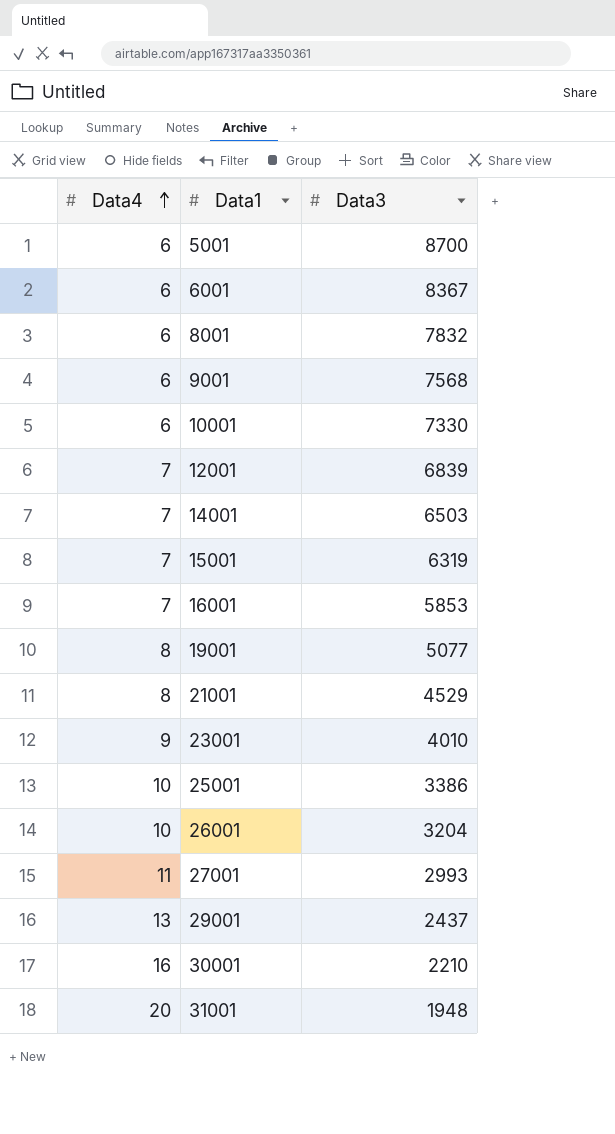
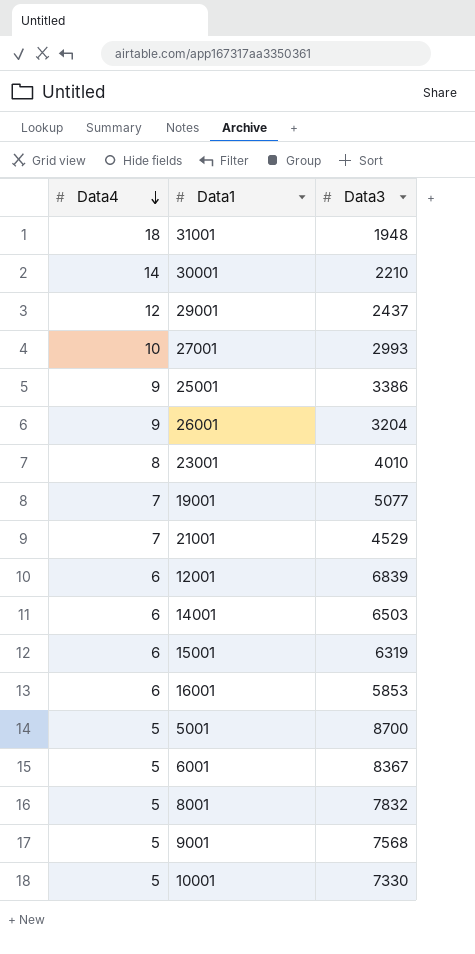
row order: Data4 ascending -> Data4 descending
31001 | Data4: 20 -> 18
30001 | Data4: 16 -> 14
29001 | Data4: 13 -> 12
27001 | Data4: 11 -> 10
25001 | Data4: 10 -> 9
26001 | Data4: 10 -> 9
23001 | Data4: 9 -> 8
19001 | Data4: 8 -> 7
21001 | Data4: 8 -> 7
12001 | Data4: 7 -> 6
14001 | Data4: 7 -> 6
15001 | Data4: 7 -> 6
16001 | Data4: 7 -> 6
5001 | Data4: 6 -> 5
6001 | Data4: 6 -> 5
8001 | Data4: 6 -> 5
9001 | Data4: 6 -> 5
10001 | Data4: 6 -> 5

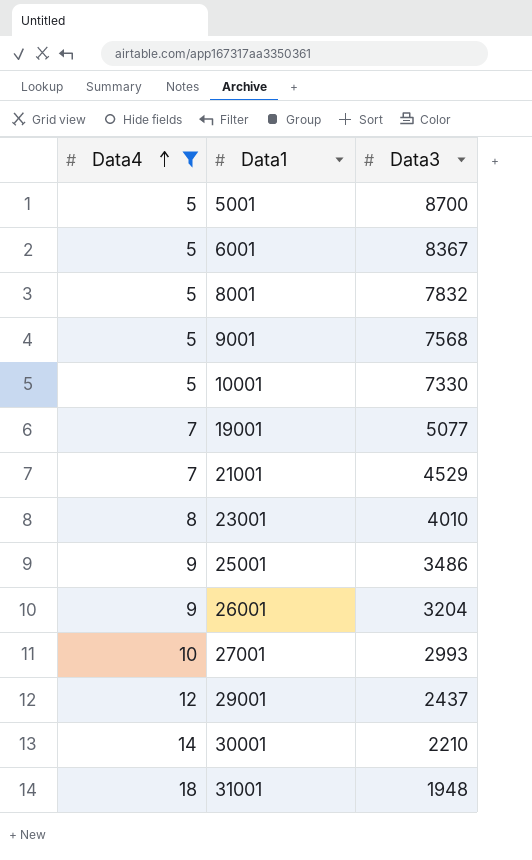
filter: none -> Data4 != 6
row order: Data4 descending -> Data4 ascending
25001 | Data3: 3386 -> 3486

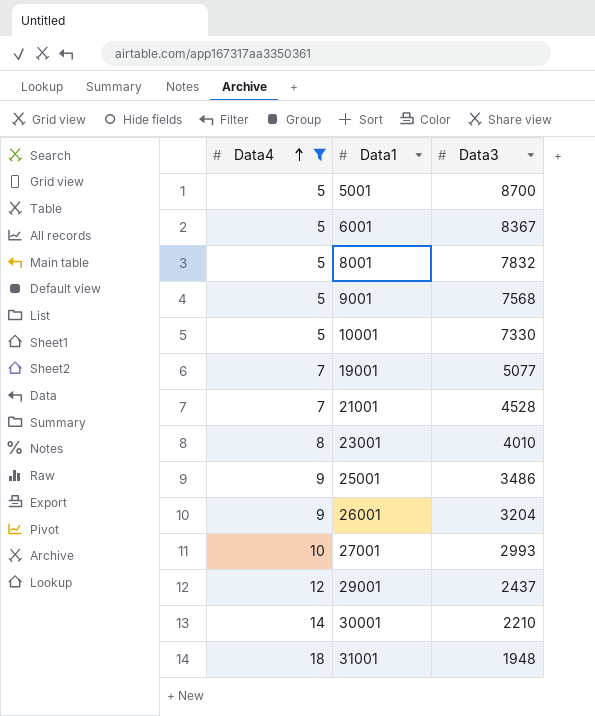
21001 | Data3: 4529 -> 4528

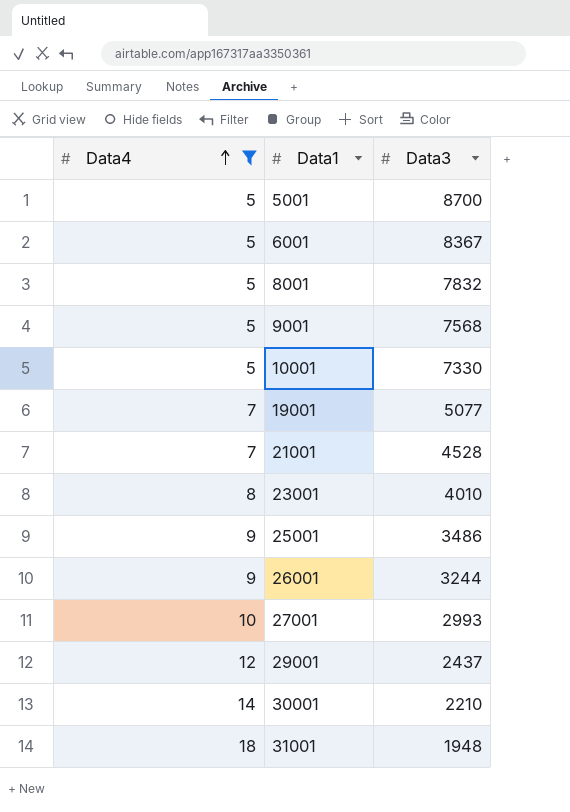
26001 | Data3: 3204 -> 3244

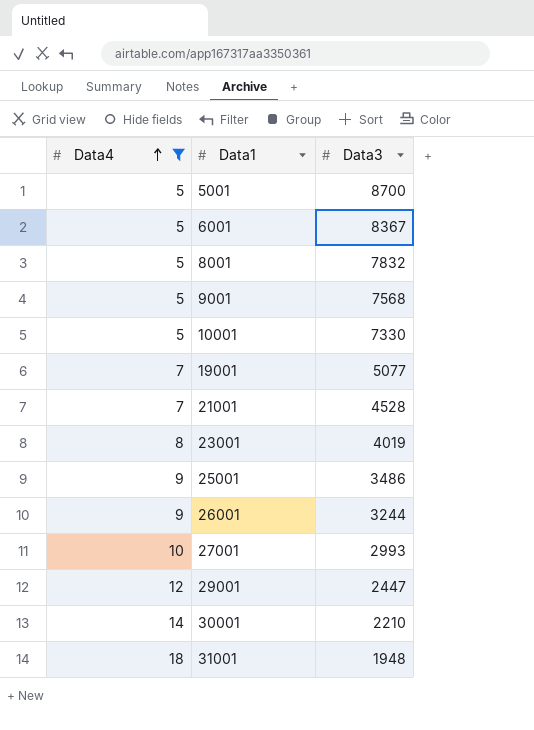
23001 | Data3: 4010 -> 4019
29001 | Data3: 2437 -> 2447

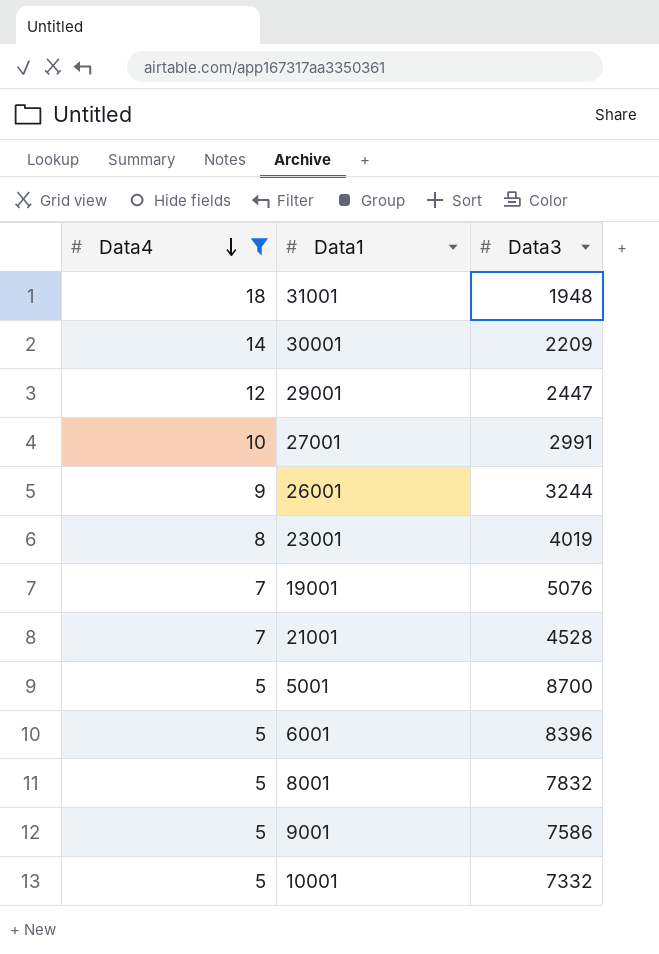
row order: Data4 ascending -> Data4 descending
row 25001: 9 | 3486 -> none
30001 | Data3: 2210 -> 2209
27001 | Data3: 2993 -> 2991
19001 | Data3: 5077 -> 5076
6001 | Data3: 8367 -> 8396
9001 | Data3: 7568 -> 7586
10001 | Data3: 7330 -> 7332

